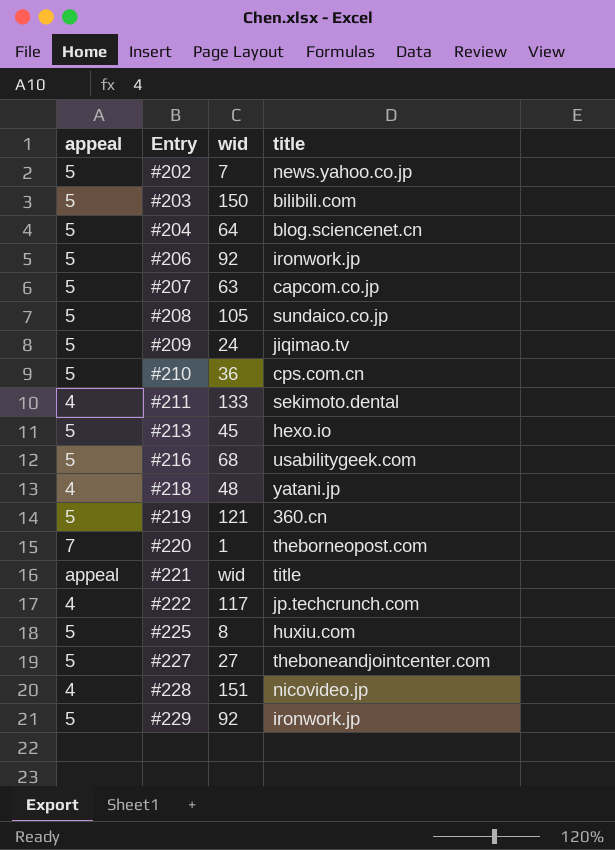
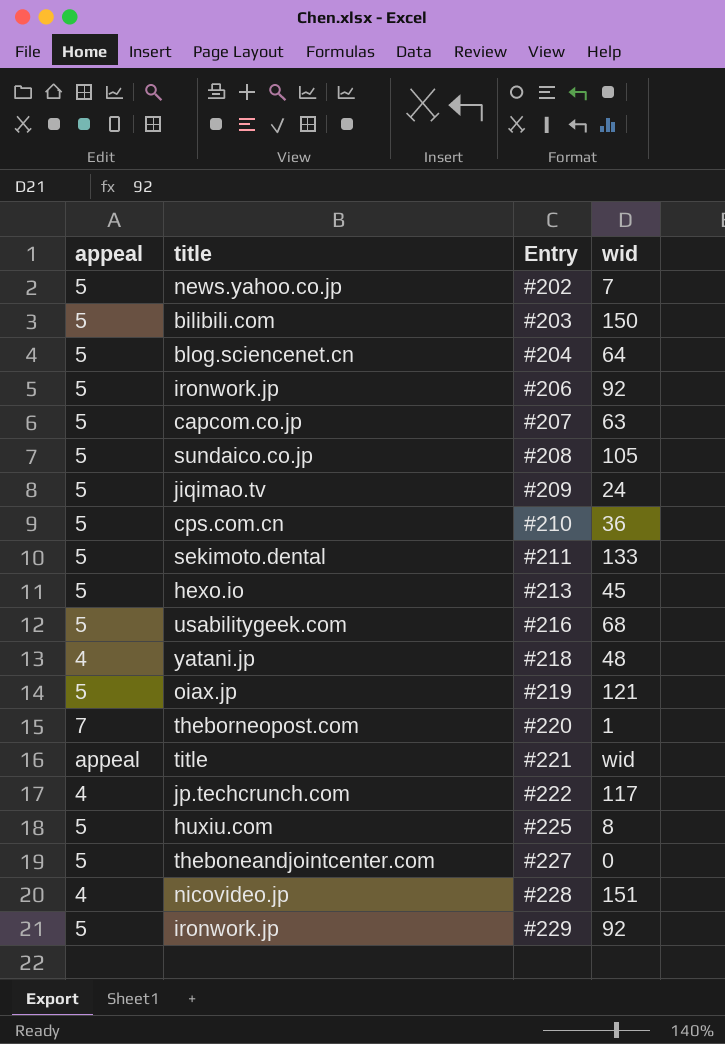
column title | position: 4 -> 2
#211 | appeal: 4 -> 5
#219 | title: 360.cn -> oiax.jp
#227 | wid: 27 -> 0

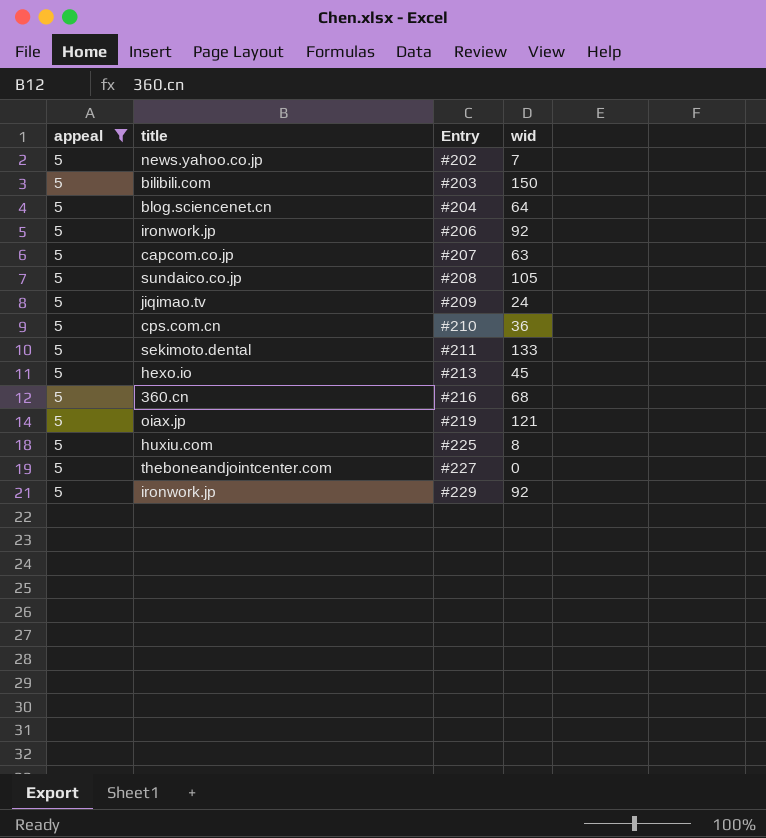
filter: none -> appeal = 5
#216 | title: usabilitygeek.com -> 360.cn

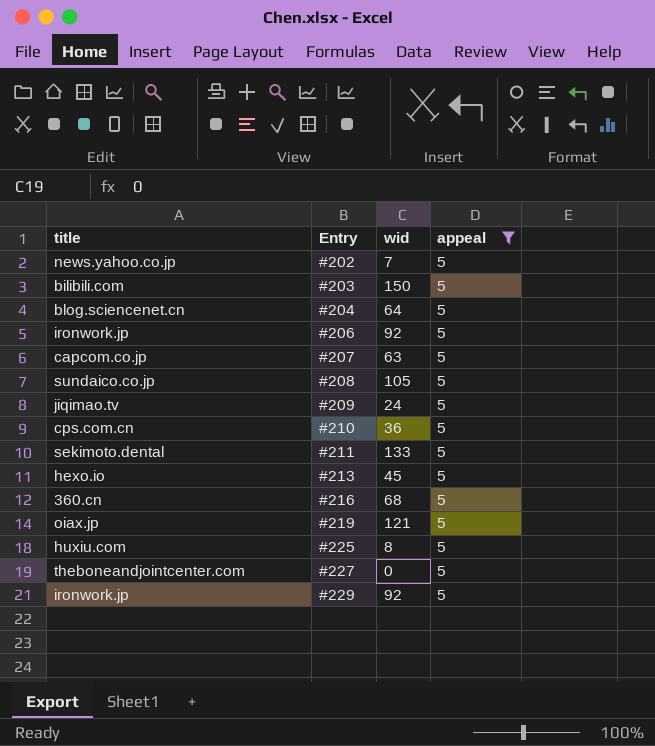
column appeal | position: 1 -> 4

